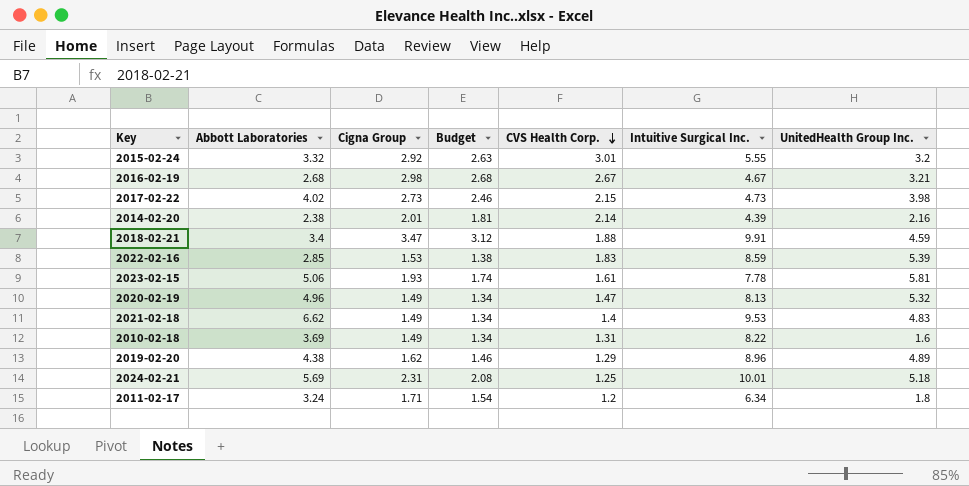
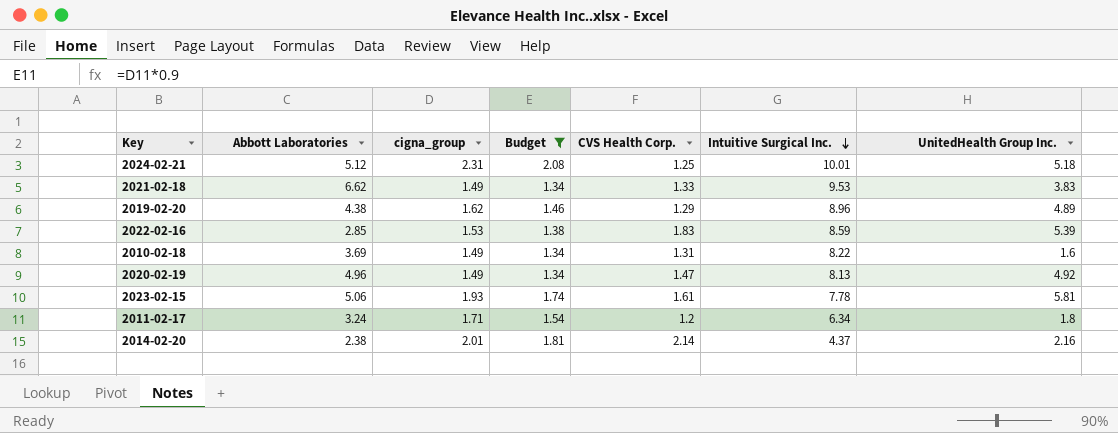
filter: none -> Budget <= 2.08
row order: CVS Health Corp. descending -> Intuitive Surgical Inc. descending
column name: Cigna Group -> cigna_group
2024-02-21 | Abbott Laboratories: 5.69 -> 5.12
2021-02-18 | CVS Health Corp.: 1.4 -> 1.33
2021-02-18 | UnitedHealth Group Inc.: 4.83 -> 3.83
2020-02-19 | UnitedHealth Group Inc.: 5.32 -> 4.92
2014-02-20 | Intuitive Surgical Inc.: 4.39 -> 4.37

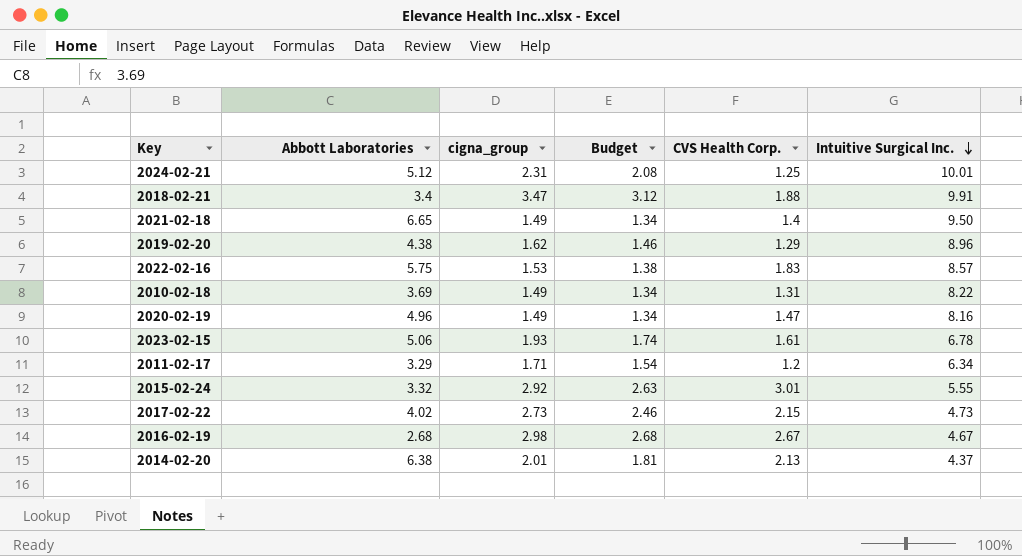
filter: Budget <= 2.08 -> none
column UnitedHealth Group Inc. | position: 7 -> none
2021-02-18 | Abbott Laboratories: 6.62 -> 6.65
2021-02-18 | CVS Health Corp.: 1.33 -> 1.4
2021-02-18 | Intuitive Surgical Inc.: 9.53 -> 9.50
2022-02-16 | Abbott Laboratories: 2.85 -> 5.75
2022-02-16 | Intuitive Surgical Inc.: 8.59 -> 8.57
2020-02-19 | Intuitive Surgical Inc.: 8.13 -> 8.16
2023-02-15 | Intuitive Surgical Inc.: 7.78 -> 6.78
2011-02-17 | Abbott Laboratories: 3.24 -> 3.29
2014-02-20 | Abbott Laboratories: 2.38 -> 6.38
2014-02-20 | CVS Health Corp.: 2.14 -> 2.13

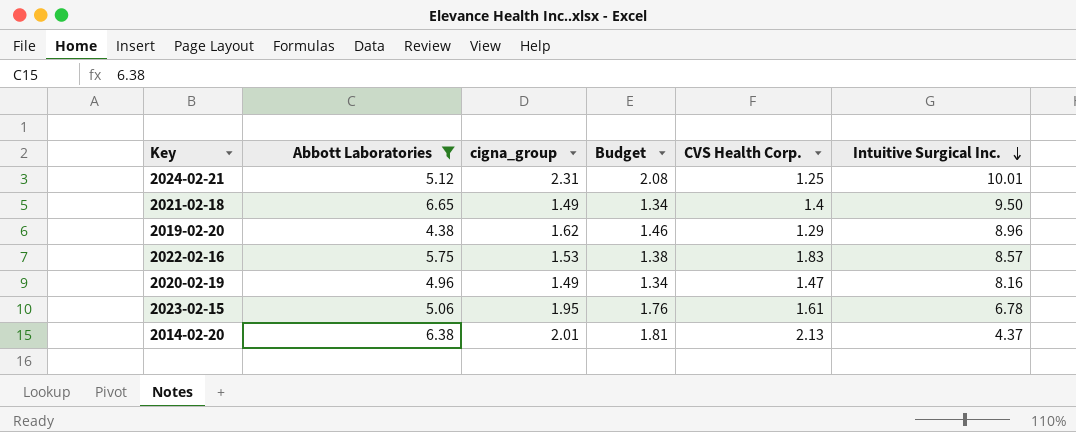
filter: none -> Abbott Laboratories >= 4.38
2023-02-15 | cigna_group: 1.93 -> 1.95
2023-02-15 | Budget: 1.74 -> 1.76

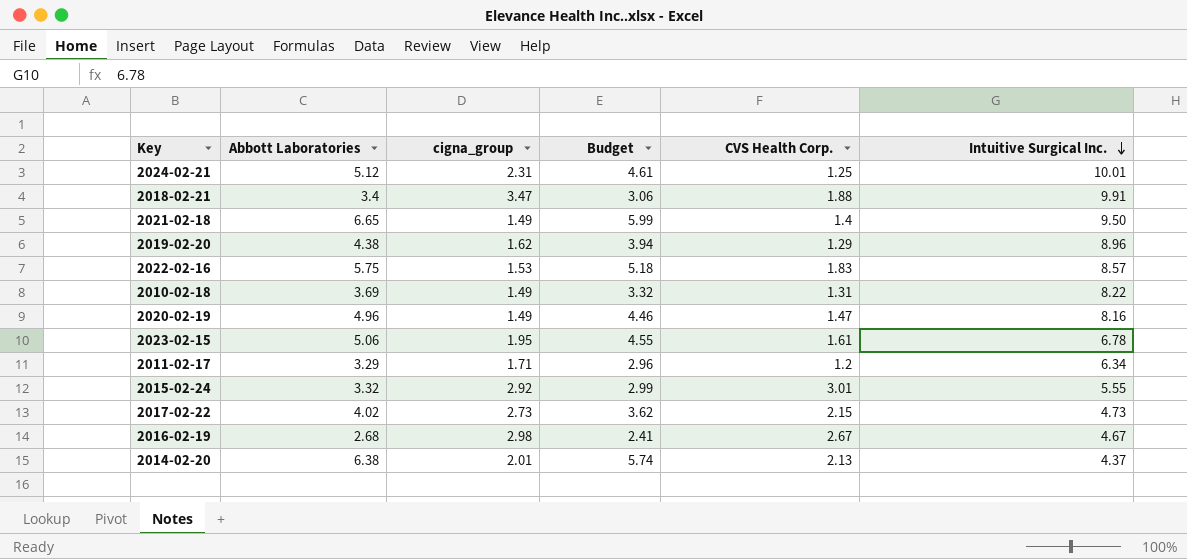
filter: Abbott Laboratories >= 4.38 -> none
column Budget | formula: [cigna_group] * 0.9 -> [Abbott Laboratories] * 0.9

